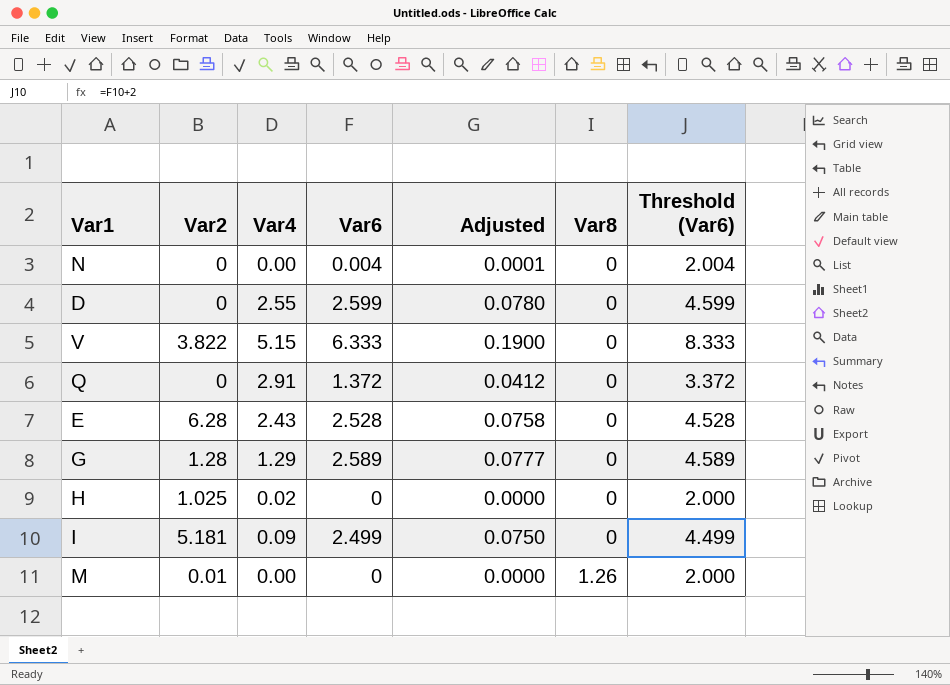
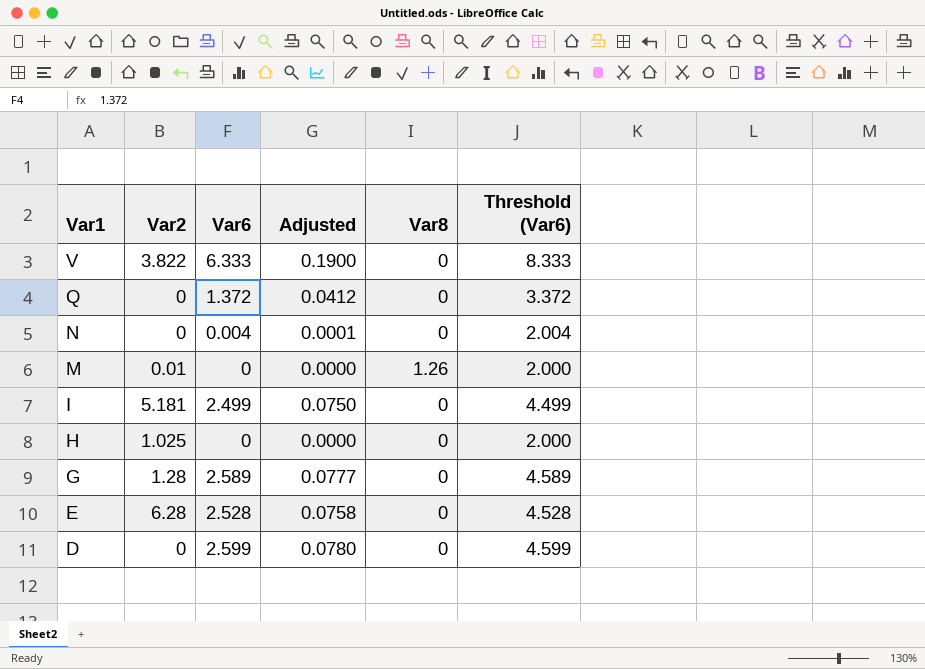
row order: Var8 ascending -> Var1 descending
column Var4 | position: 3 -> none

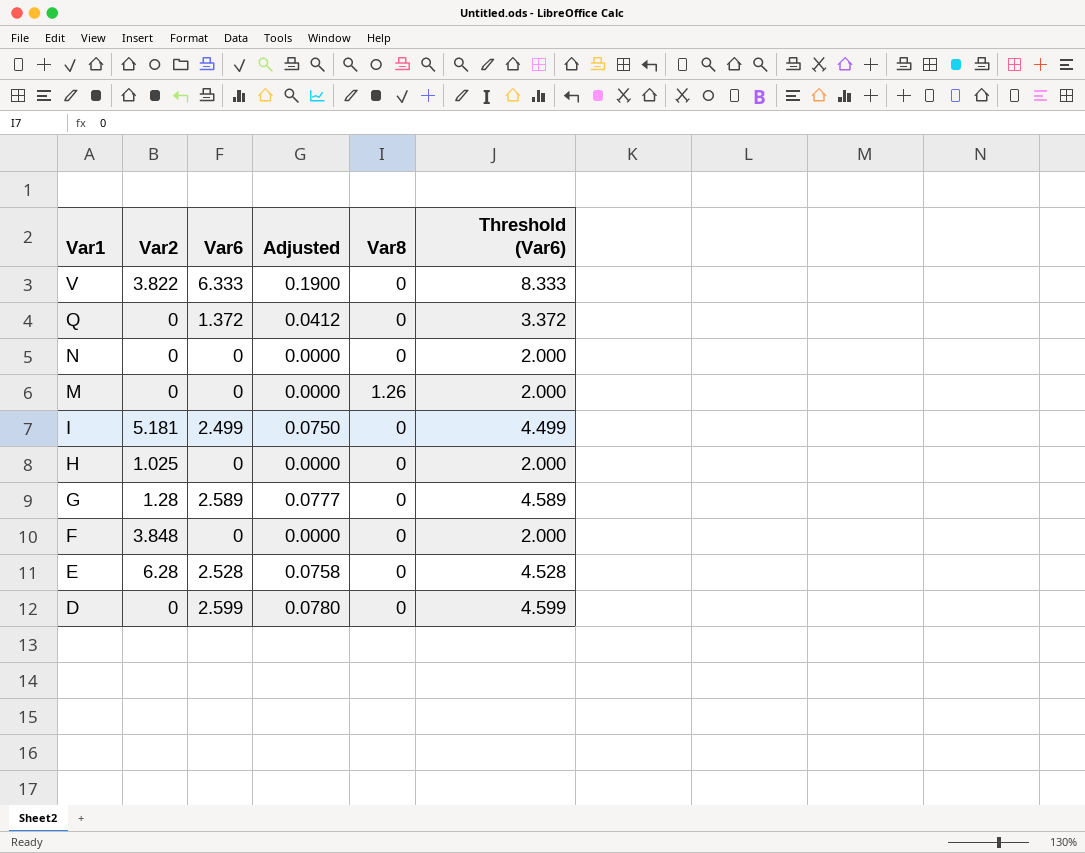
N | Var6: 0.004 -> 0
N | Adjusted: 0.0001 -> 0.0000
N | Threshold (Var6): 2.004 -> 2.000
M | Var2: 0.01 -> 0
row F: none -> 3.848 | 0 | 0.0000 | 0 | 2.000

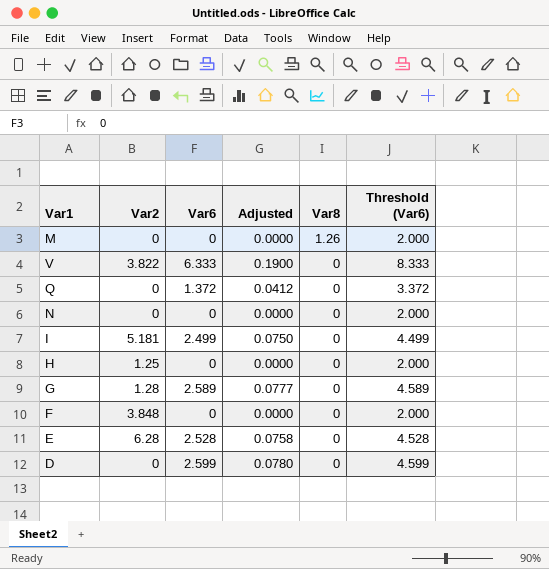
row order: Var1 descending -> Var8 descending
H | Var2: 1.025 -> 1.25

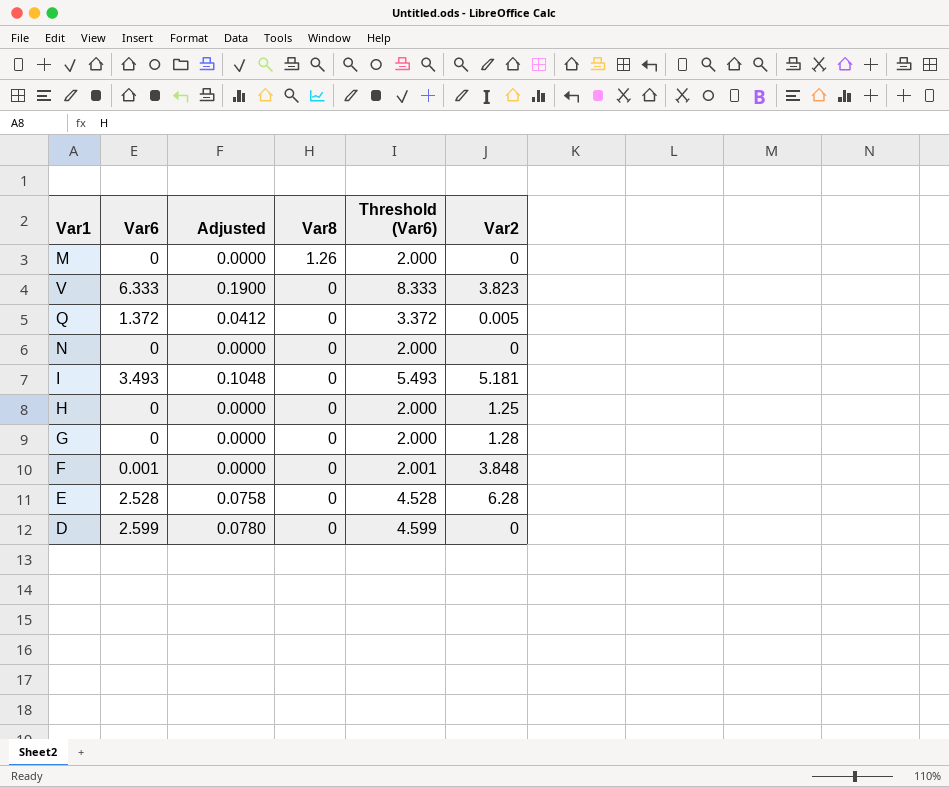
column Var2 | position: 2 -> 6
V | Var2: 3.822 -> 3.823
Q | Var2: 0 -> 0.005
I | Var6: 2.499 -> 3.493
I | Adjusted: 0.0750 -> 0.1048
I | Threshold (Var6): 4.499 -> 5.493
G | Var6: 2.589 -> 0
G | Adjusted: 0.0777 -> 0.0000
G | Threshold (Var6): 4.589 -> 2.000
F | Var6: 0 -> 0.001
F | Threshold (Var6): 2.000 -> 2.001

